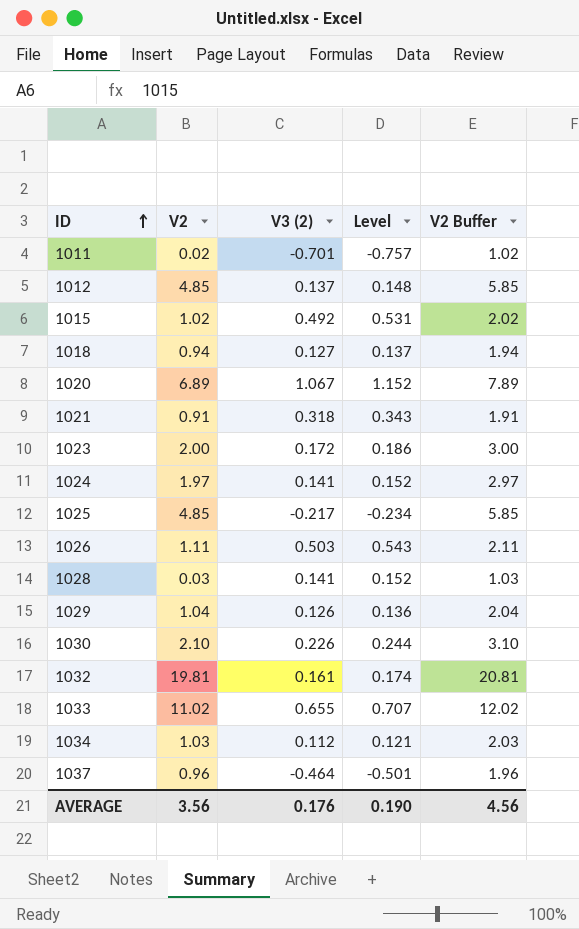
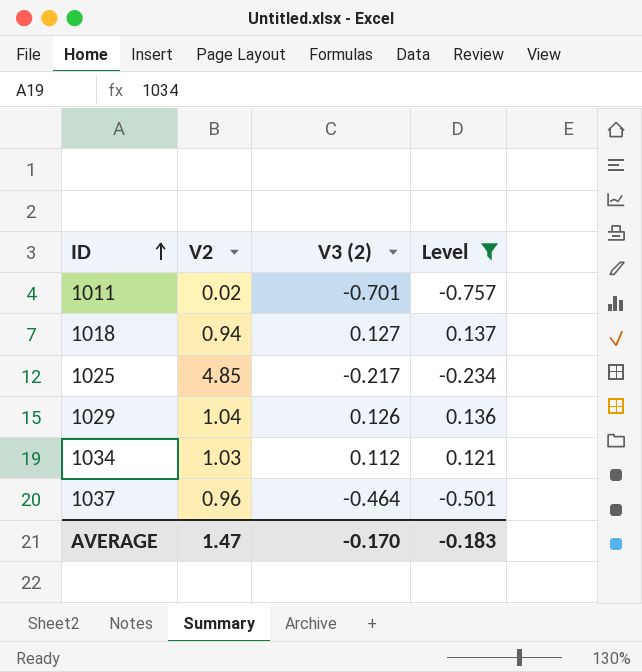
filter: none -> Level <= 0.137
column V2 Buffer | formula: [V2] + 1 -> none
AVERAGE | V2: 3.56 -> 1.47
AVERAGE | V3 (2): 0.176 -> -0.170
AVERAGE | Level: 0.190 -> -0.183

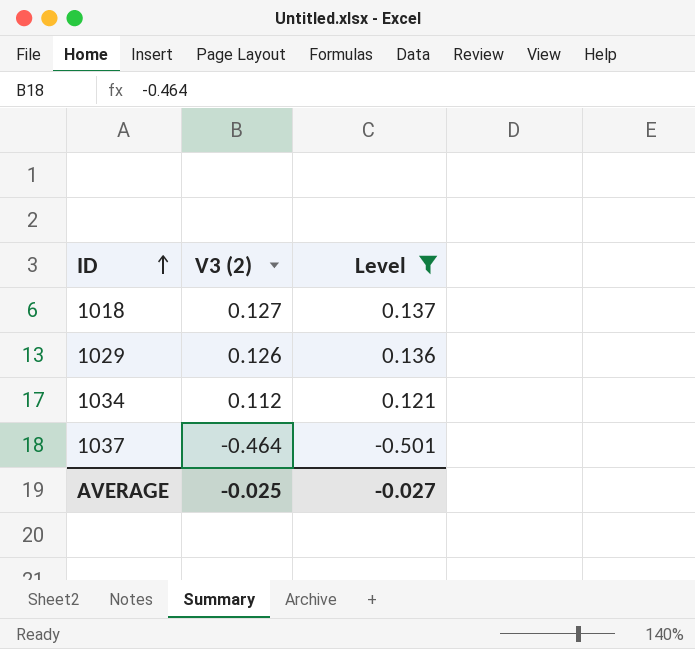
column V2 | position: 2 -> none
row 1011: 0.02 | -0.701 | -0.757 -> none
row 1025: 4.85 | -0.217 | -0.234 -> none
AVERAGE | V3 (2): -0.170 -> -0.025
AVERAGE | Level: -0.183 -> -0.027

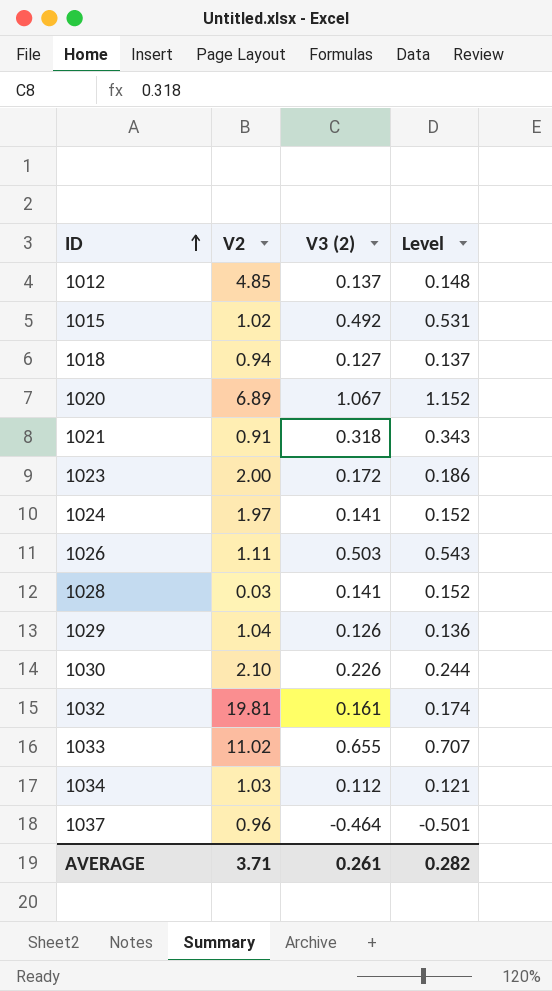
filter: Level <= 0.137 -> none
column V2 | position: none -> 2
AVERAGE | V3 (2): -0.025 -> 0.261
AVERAGE | Level: -0.027 -> 0.282

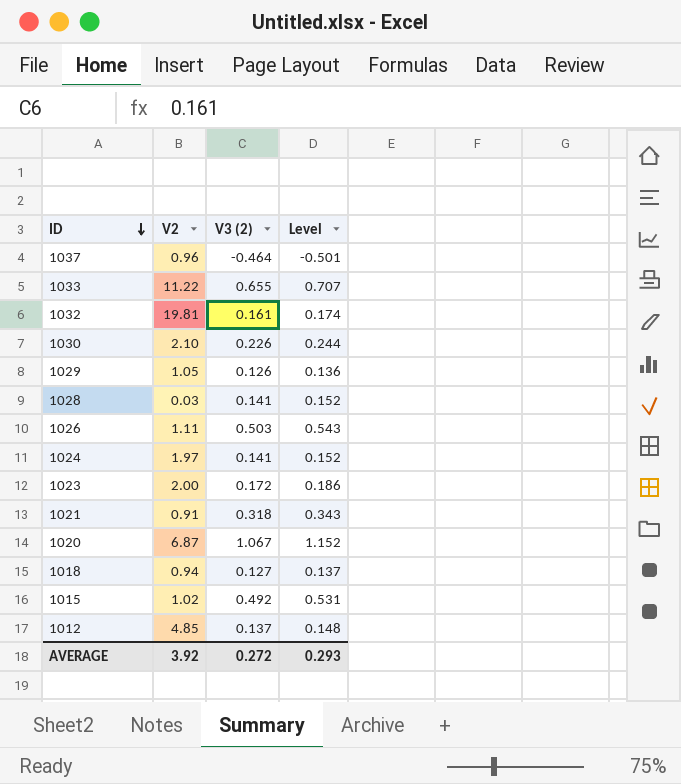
row order: ID ascending -> ID descending
row 1034: 1.03 | 0.112 | 0.121 -> none
1033 | V2: 11.02 -> 11.22
1029 | V2: 1.04 -> 1.05
1020 | V2: 6.89 -> 6.87
AVERAGE | V2: 3.71 -> 3.92
AVERAGE | V3 (2): 0.261 -> 0.272
AVERAGE | Level: 0.282 -> 0.293

